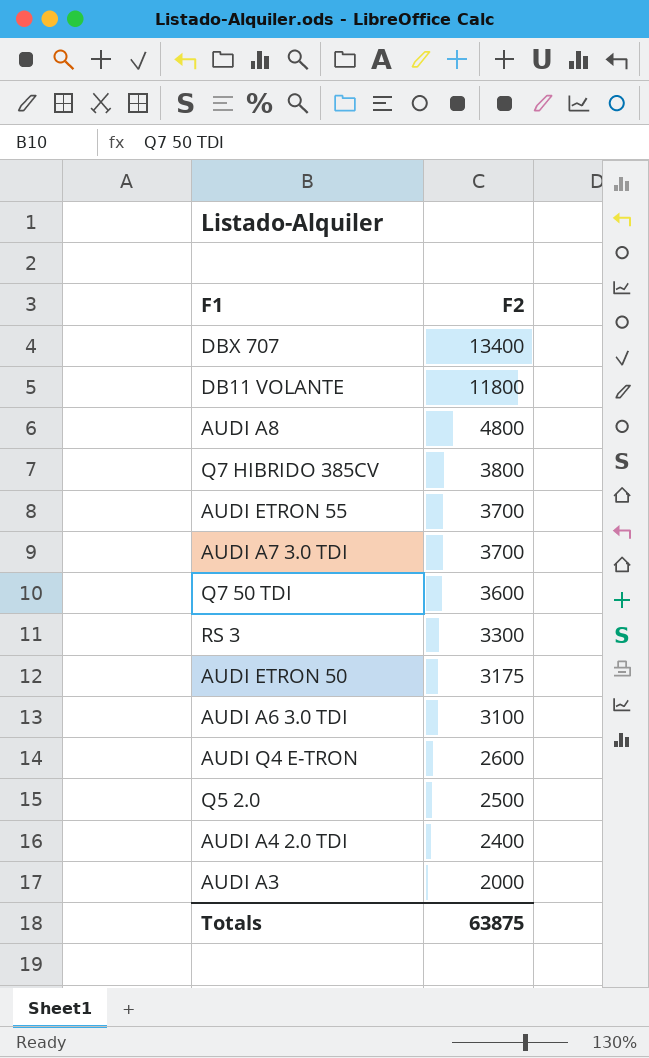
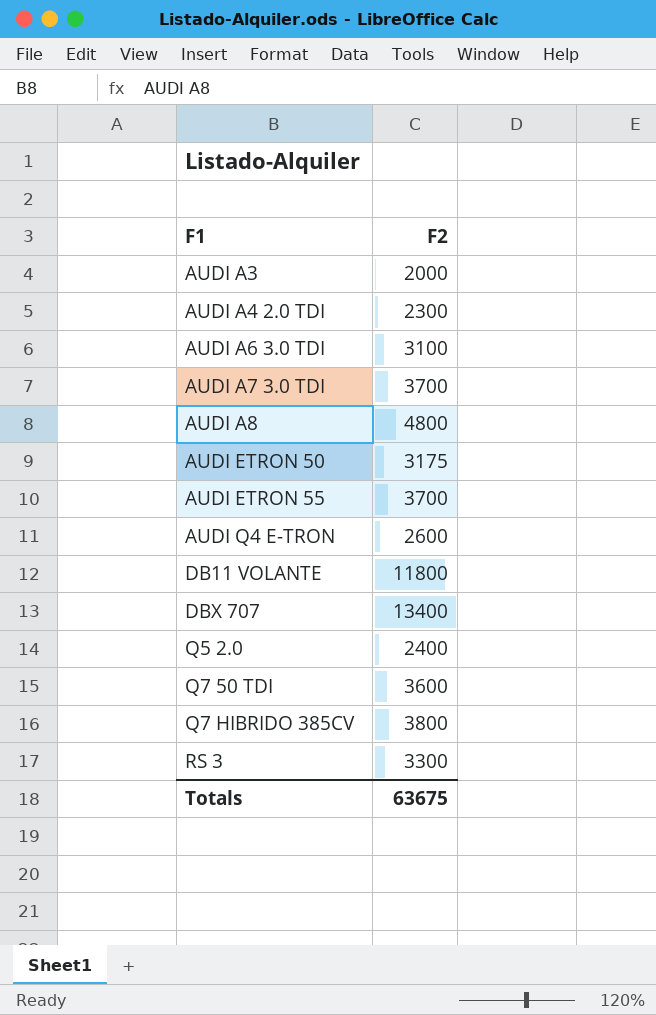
row order: F2 descending -> F1 ascending
AUDI A4 2.0 TDI | F2: 2400 -> 2300
Q5 2.0 | F2: 2500 -> 2400
Totals | F2: 63875 -> 63675

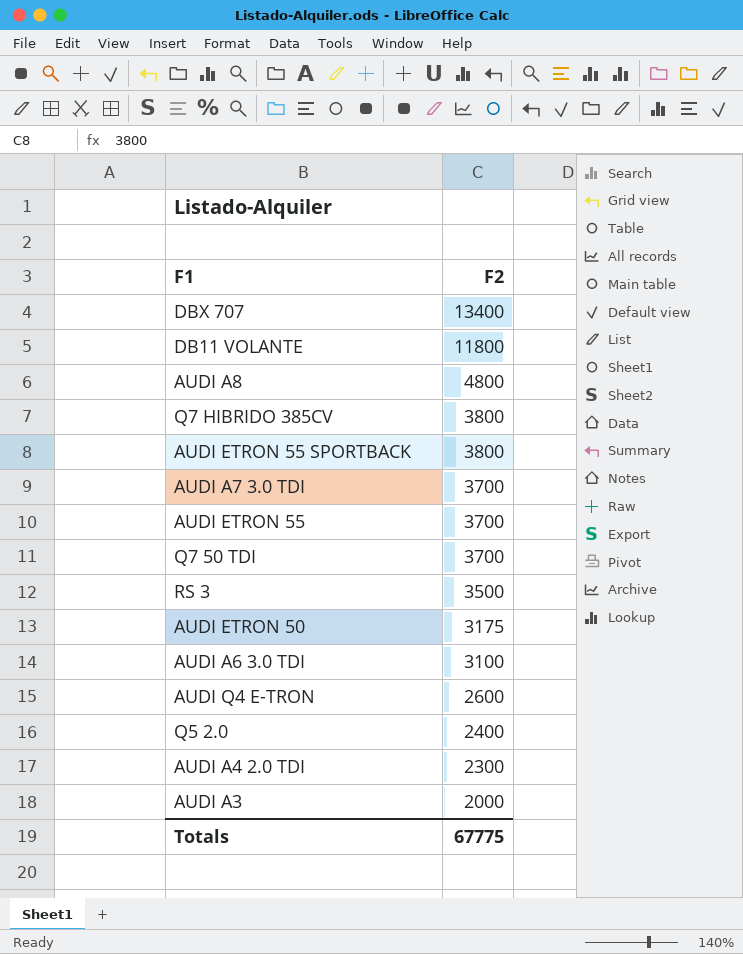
row order: F1 ascending -> F2 descending
row AUDI ETRON 55 SPORTBACK: none -> 3800
Q7 50 TDI | F2: 3600 -> 3700
RS 3 | F2: 3300 -> 3500
Totals | F2: 63675 -> 67775

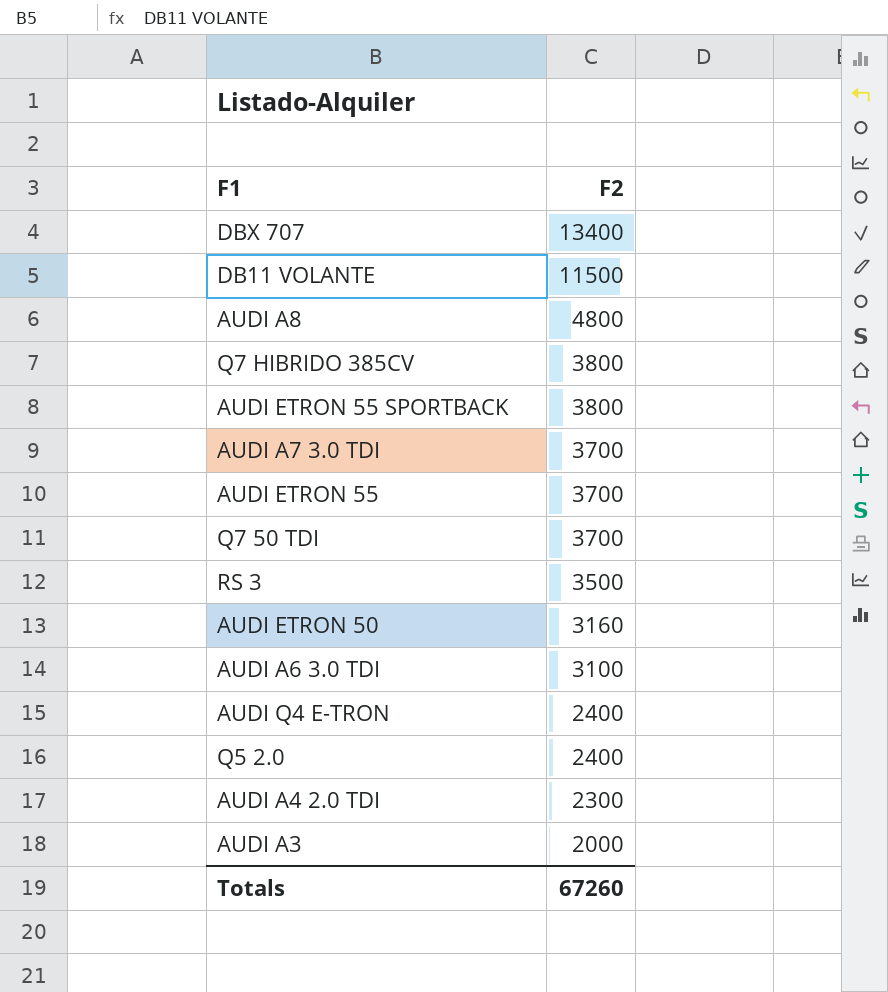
DB11 VOLANTE | F2: 11800 -> 11500
AUDI ETRON 50 | F2: 3175 -> 3160
AUDI Q4 E-TRON | F2: 2600 -> 2400
Totals | F2: 67775 -> 67260

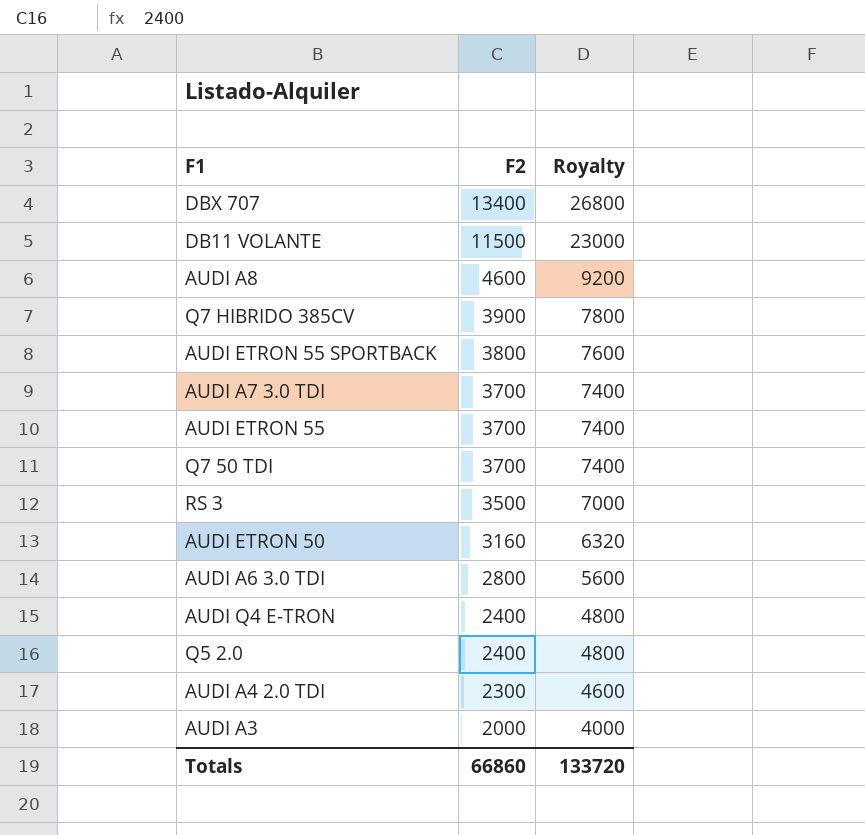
column Royalty | formula: none -> [F2] * 2
AUDI A8 | F2: 4800 -> 4600
Q7 HIBRIDO 385CV | F2: 3800 -> 3900
AUDI A6 3.0 TDI | F2: 3100 -> 2800
Totals | F2: 67260 -> 66860

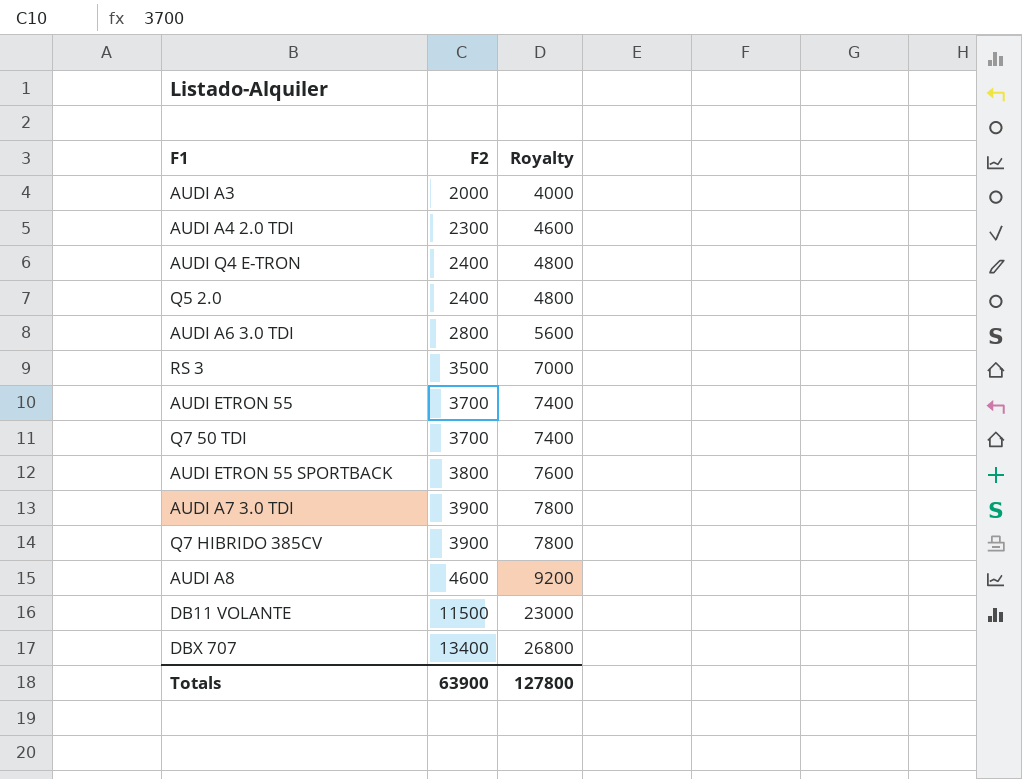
row order: F2 descending -> F2 ascending
row AUDI ETRON 50: 3160 | 6320 -> none
AUDI A7 3.0 TDI | F2: 3700 -> 3900
AUDI A7 3.0 TDI | Royalty: 7400 -> 7800
Totals | F2: 66860 -> 63900
Totals | Royalty: 133720 -> 127800

